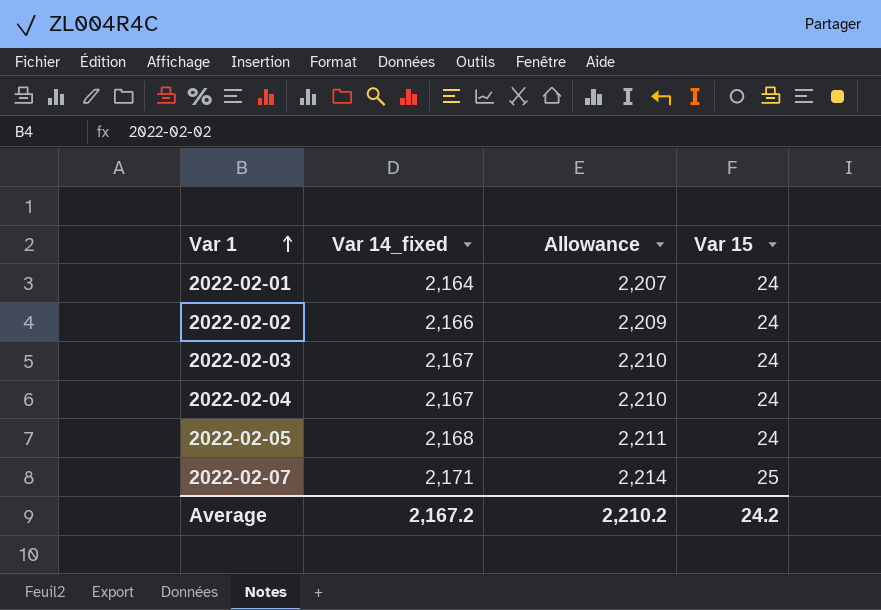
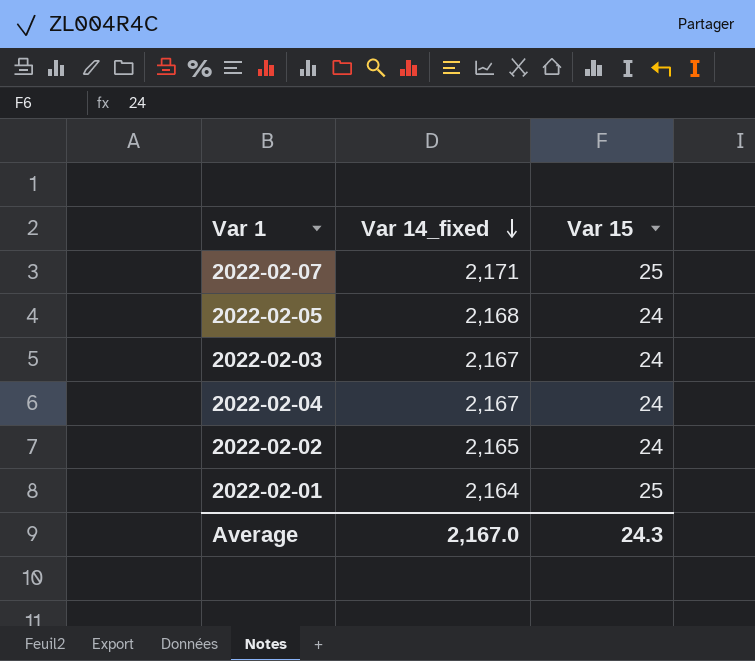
row order: Var 1 ascending -> Var 14_fixed descending
column Allowance | formula: [Var 14_fixed] * 1.02 -> none
2022-02-02 | Var 14_fixed: 2,166 -> 2,165
2022-02-01 | Var 15: 24 -> 25
Average | Var 14_fixed: 2,167.2 -> 2,167.0
Average | Var 15: 24.2 -> 24.3

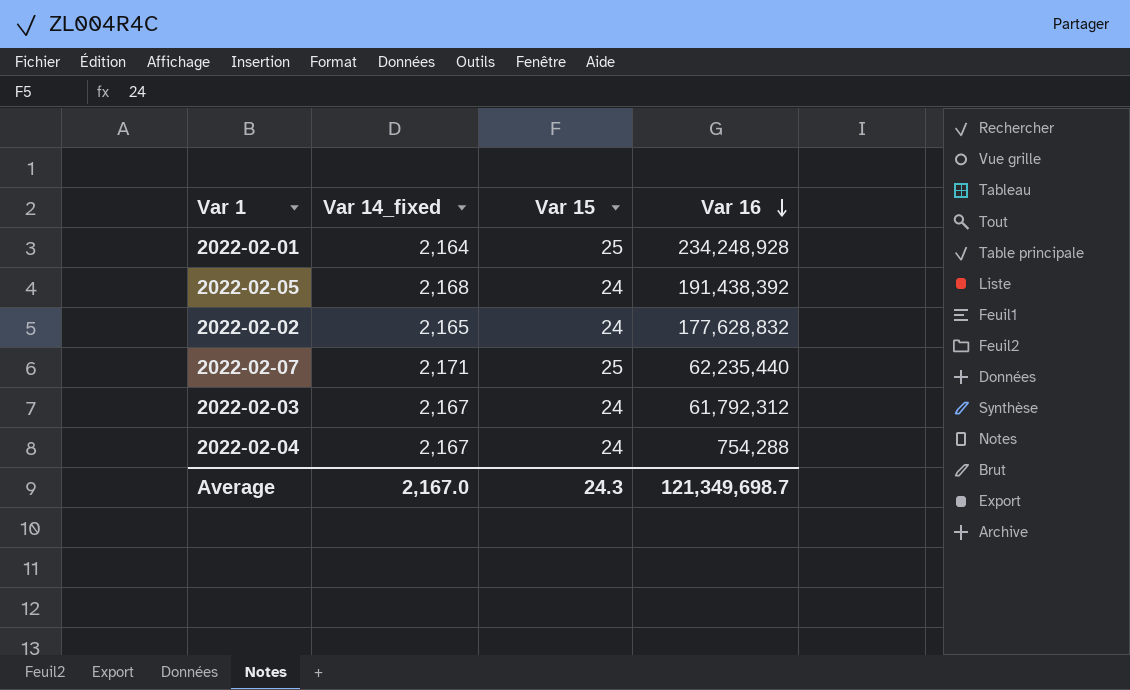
row order: Var 14_fixed descending -> Var 16 descending
column Var 16 | position: none -> 4

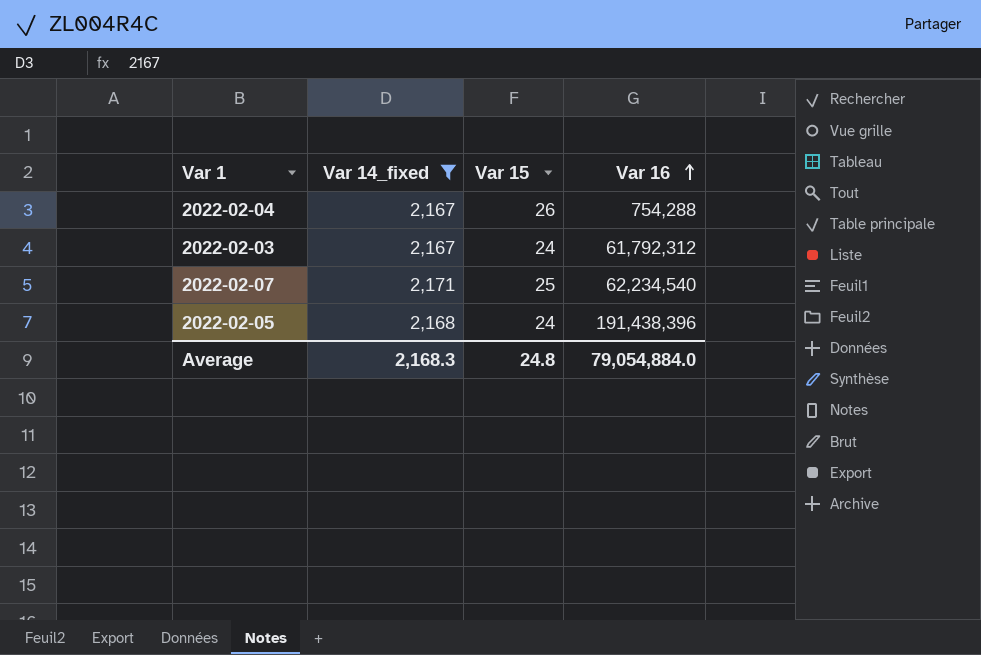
filter: none -> Var 14_fixed >= 2,167
row order: Var 16 descending -> Var 16 ascending
2022-02-04 | Var 15: 24 -> 26
2022-02-07 | Var 16: 62,235,440 -> 62,234,540
2022-02-05 | Var 16: 191,438,392 -> 191,438,396
Average | Var 14_fixed: 2,167.0 -> 2,168.3
Average | Var 15: 24.3 -> 24.8
Average | Var 16: 121,349,698.7 -> 79,054,884.0

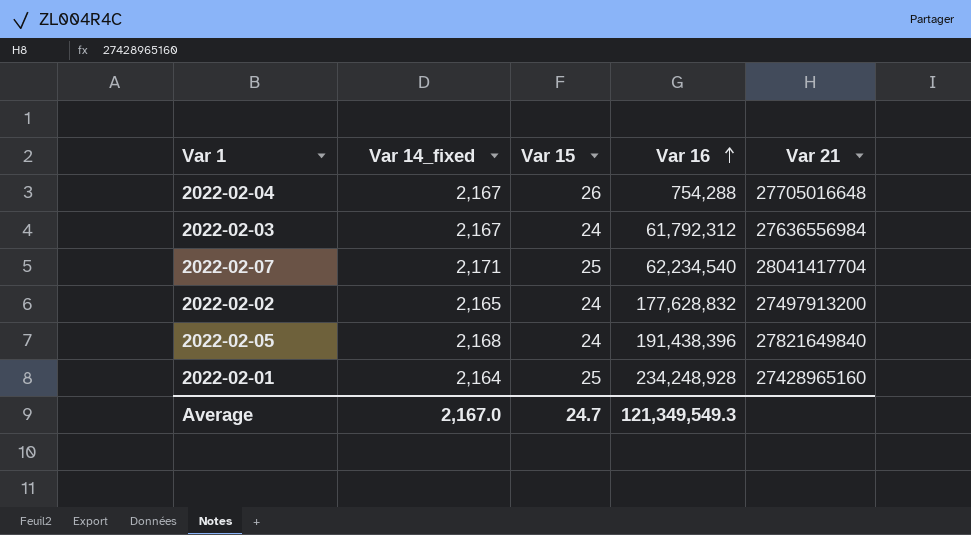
filter: Var 14_fixed >= 2,167 -> none
column Var 21 | position: none -> 5
Average | Var 14_fixed: 2,168.3 -> 2,167.0
Average | Var 15: 24.8 -> 24.7
Average | Var 16: 79,054,884.0 -> 121,349,549.3

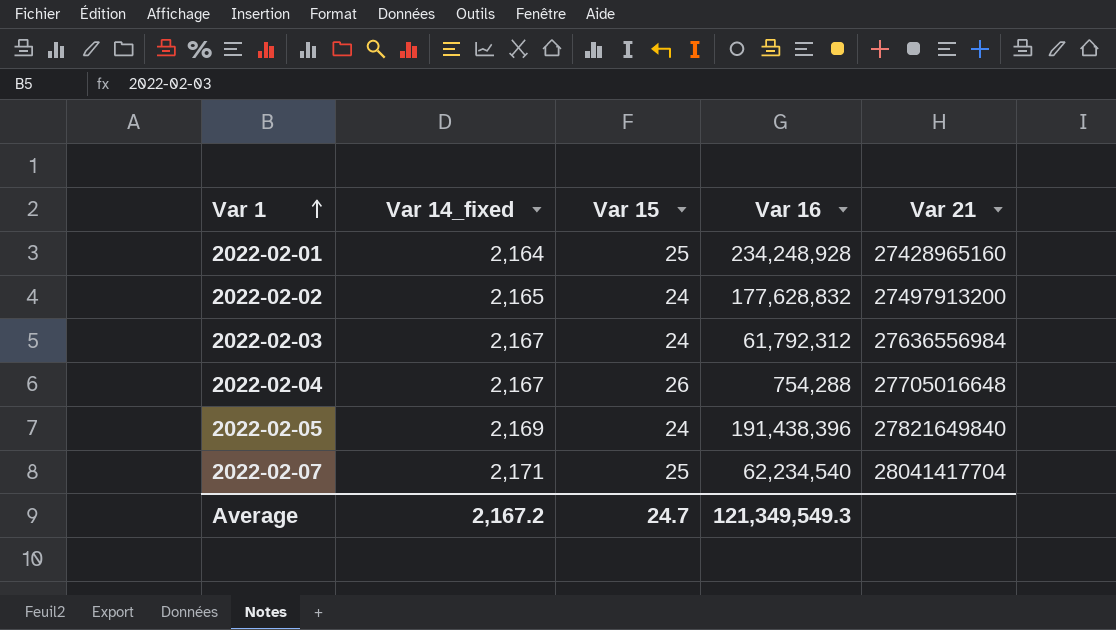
row order: Var 16 ascending -> Var 1 ascending
2022-02-05 | Var 14_fixed: 2,168 -> 2,169
Average | Var 14_fixed: 2,167.0 -> 2,167.2

